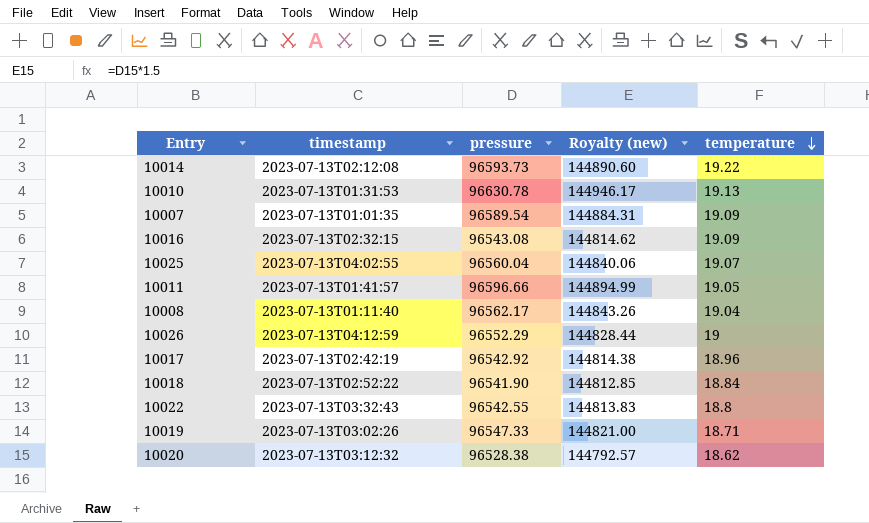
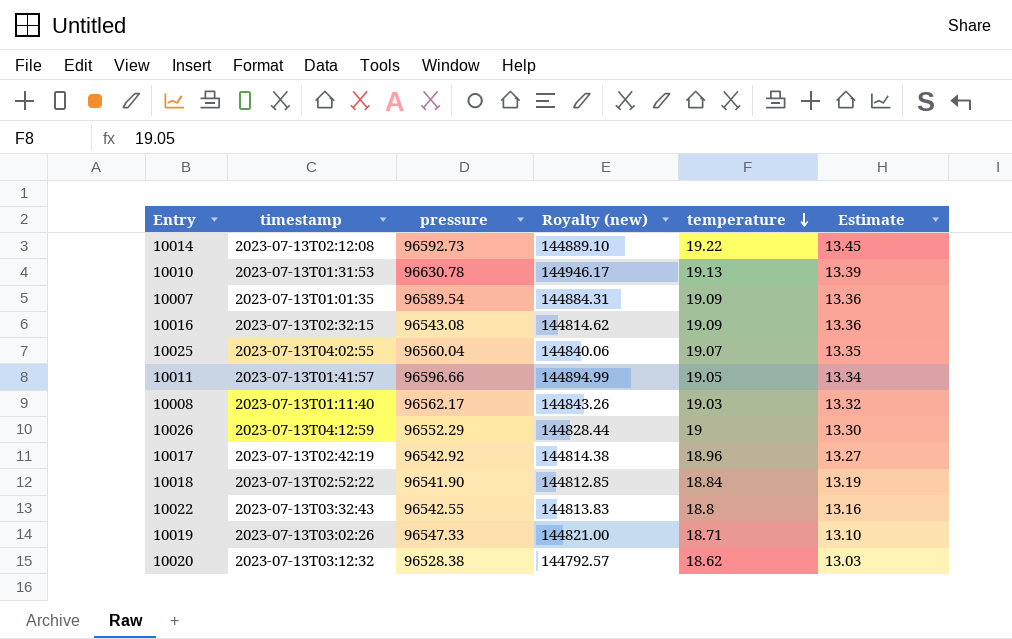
column Estimate | formula: none -> [temperature] * 0.7
10014 | pressure: 96593.73 -> 96592.73
10014 | Royalty (new): 144890.60 -> 144889.10
10008 | temperature: 19.04 -> 19.03

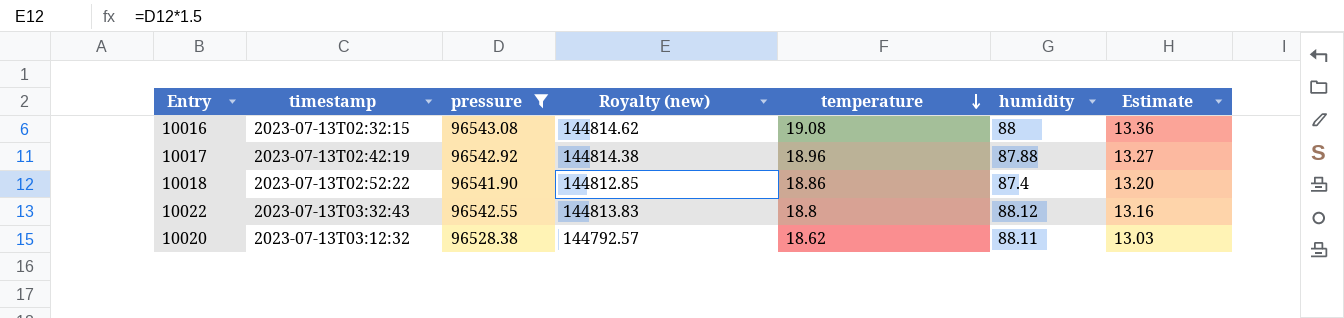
filter: none -> pressure <= 96543.08
column humidity | position: none -> 6
10016 | temperature: 19.09 -> 19.08
10018 | temperature: 18.84 -> 18.86
10018 | Estimate: 13.19 -> 13.20

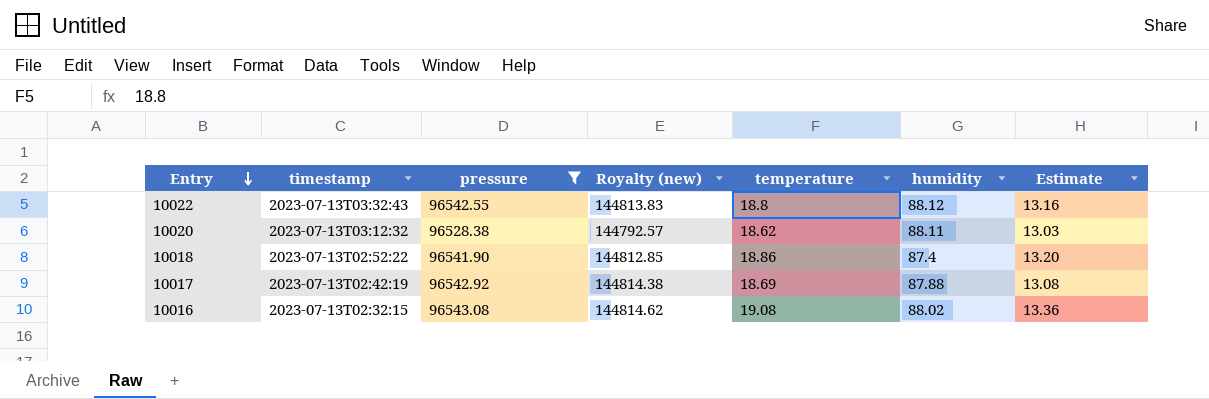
row order: temperature descending -> Entry descending
10017 | temperature: 18.96 -> 18.69
10017 | Estimate: 13.27 -> 13.08
10016 | humidity: 88 -> 88.02

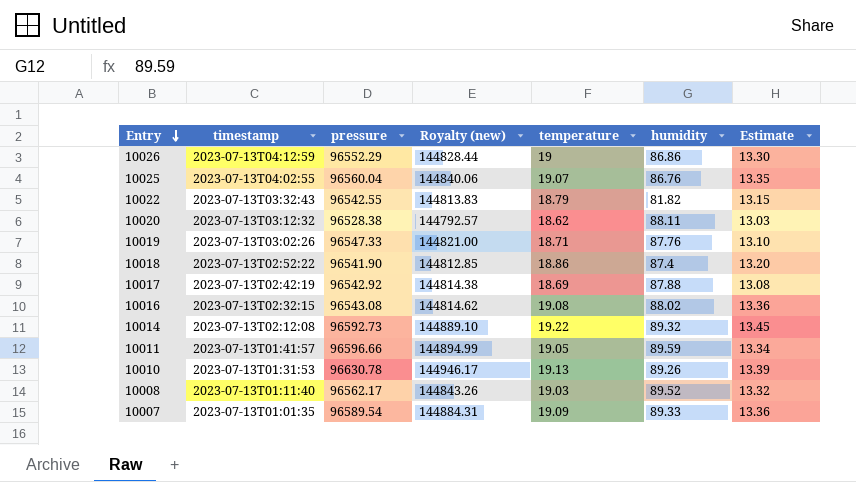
filter: pressure <= 96543.08 -> none
10022 | temperature: 18.8 -> 18.79
10022 | humidity: 88.12 -> 81.82
10022 | Estimate: 13.16 -> 13.15

